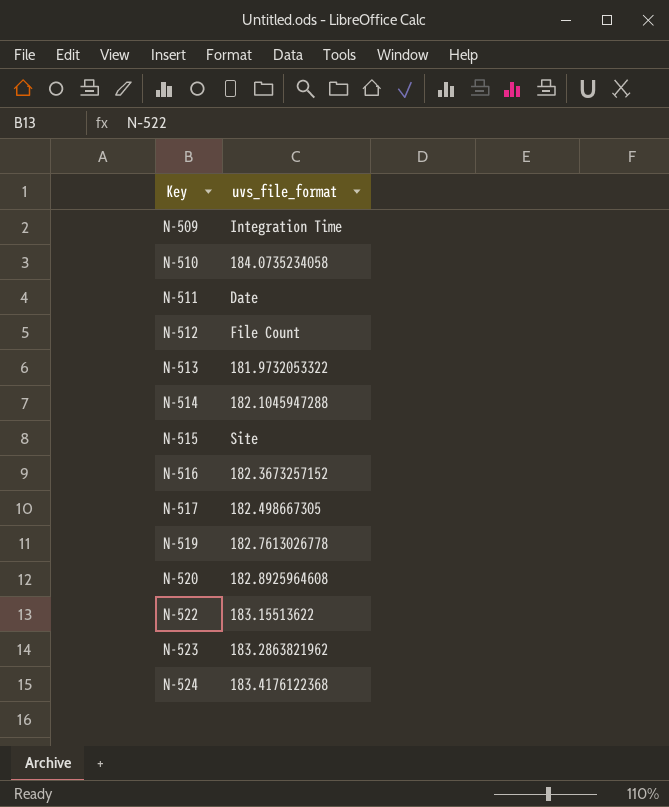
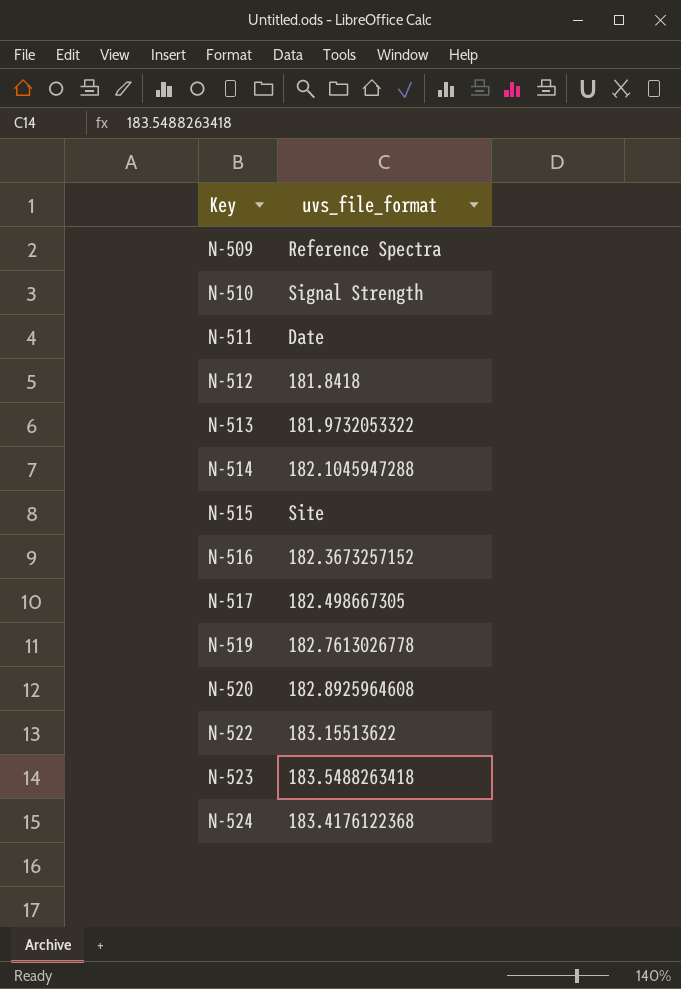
N-509 | uvs_file_format: Integration Time -> Reference Spectra
N-510 | uvs_file_format: 184.0735234058 -> Signal Strength
N-512 | uvs_file_format: File Count -> 181.8418
N-523 | uvs_file_format: 183.2863821962 -> 183.5488263418

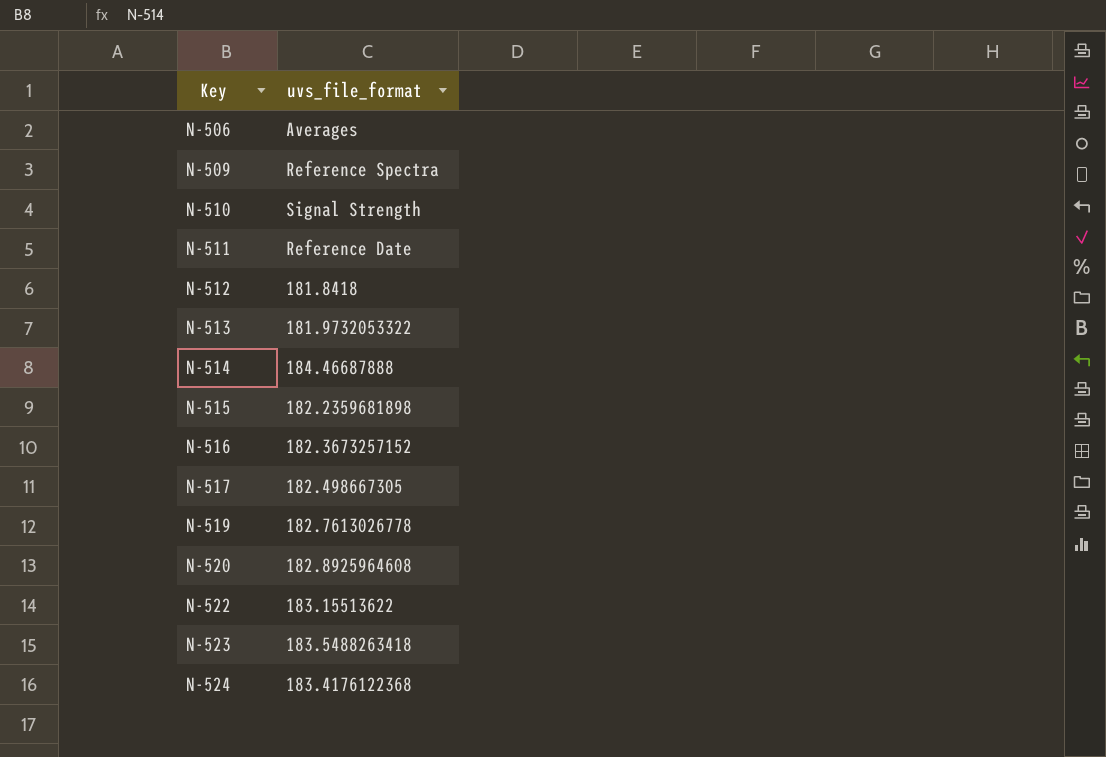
row N-506: none -> Averages
N-511 | uvs_file_format: Date -> Reference Date
N-514 | uvs_file_format: 182.1045947288 -> 184.46687888
N-515 | uvs_file_format: Site -> 182.2359681898

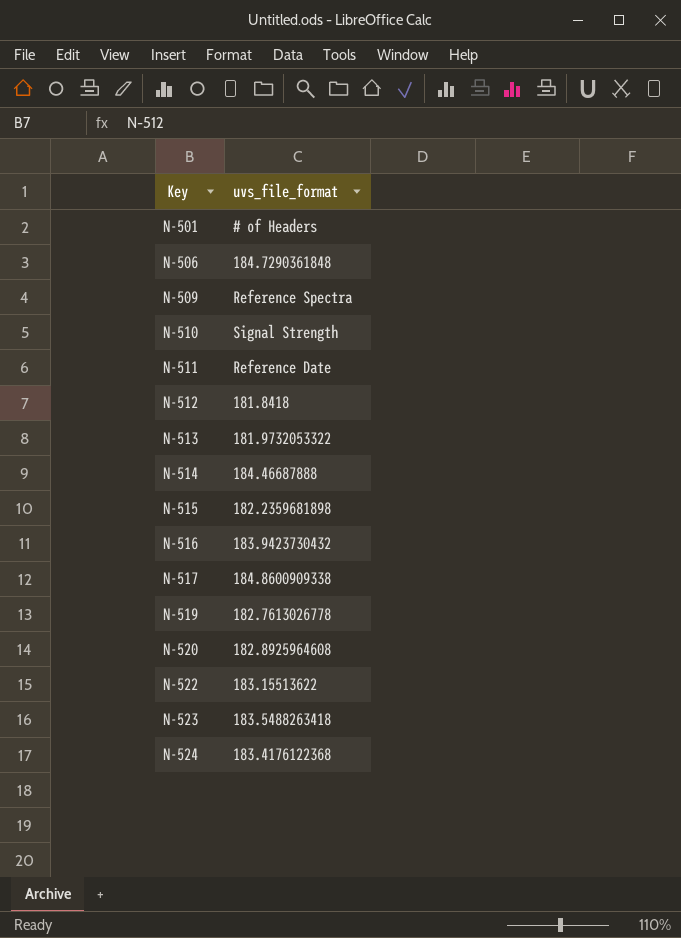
row N-501: none -> # of Headers
N-506 | uvs_file_format: Averages -> 184.7290361848
N-516 | uvs_file_format: 182.3673257152 -> 183.9423730432
N-517 | uvs_file_format: 182.498667305 -> 184.8600909338

